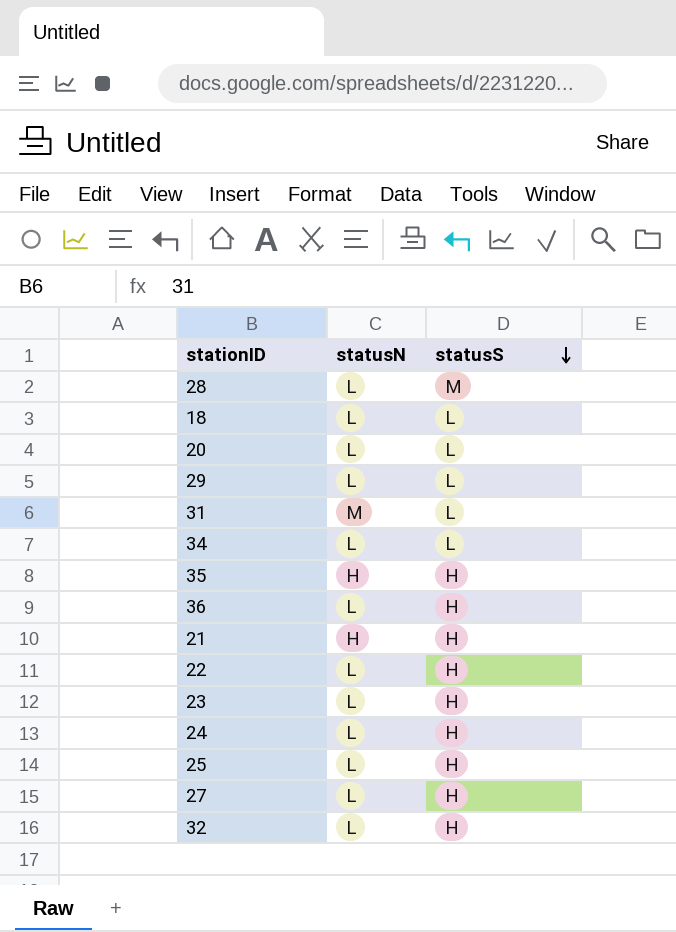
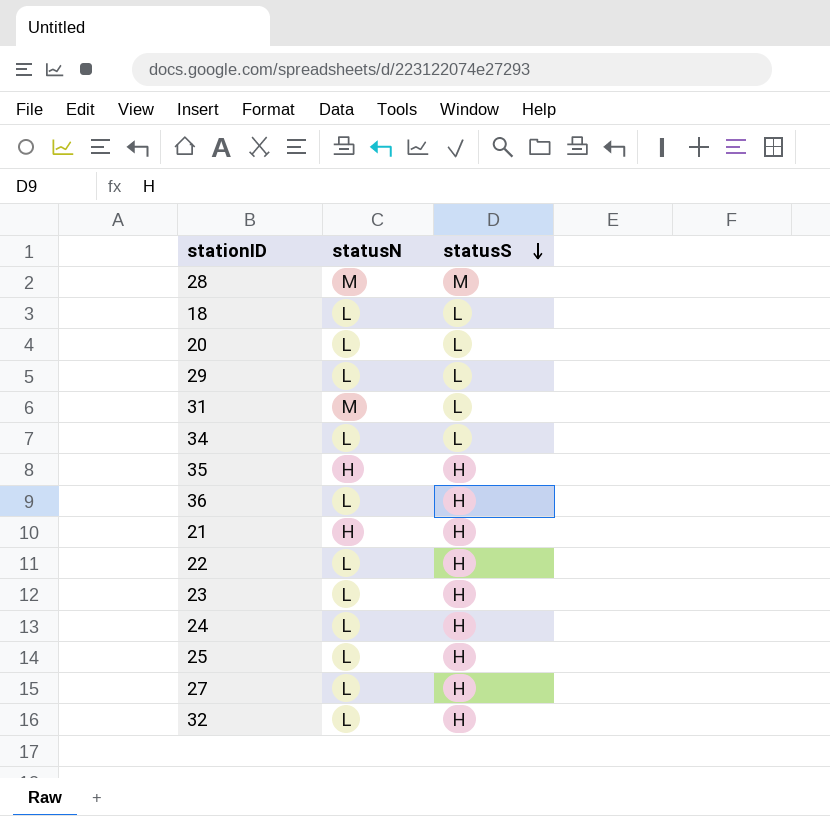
28 | statusN: L -> M

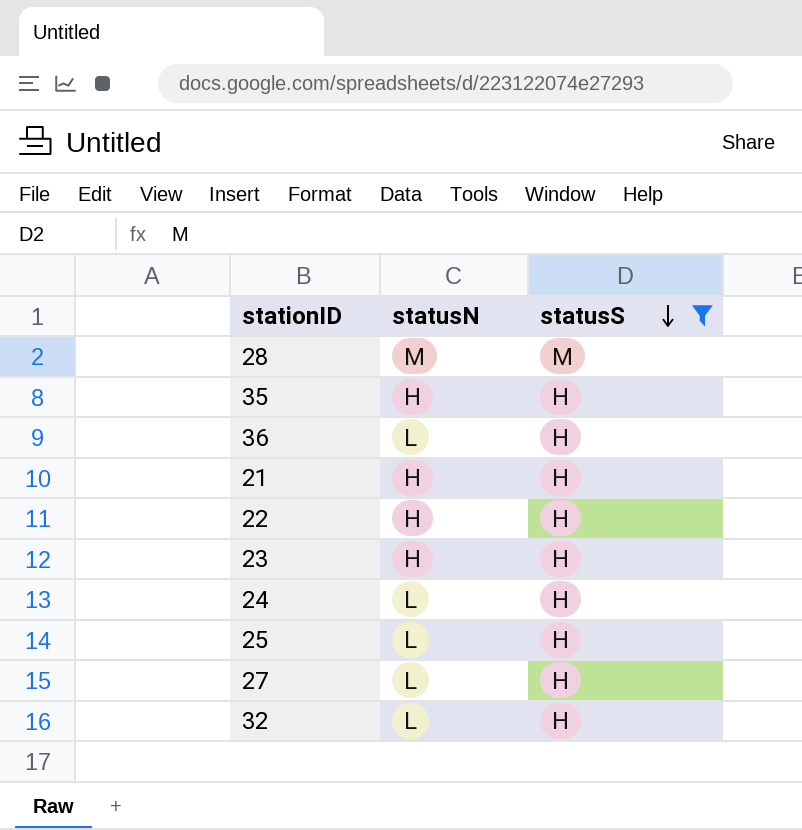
filter: none -> statusS != L
22 | statusN: L -> H
23 | statusN: L -> H

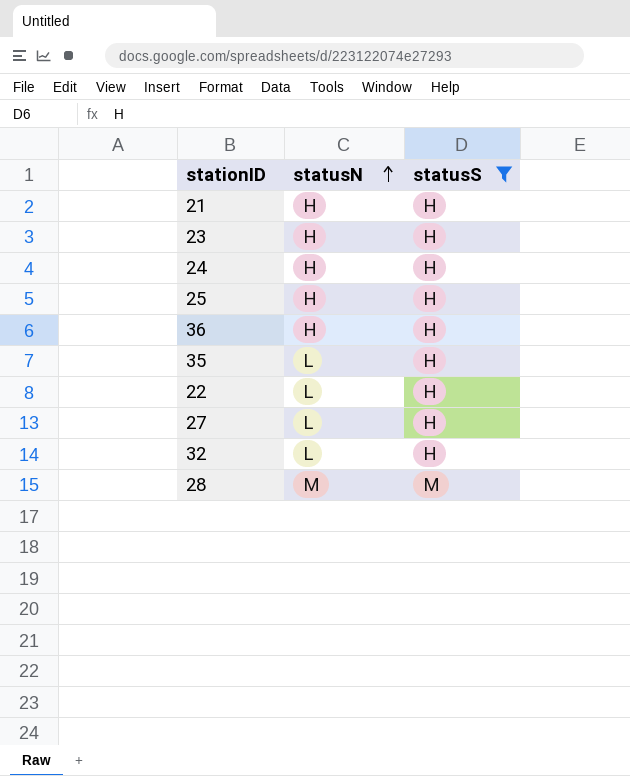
row order: statusS descending -> statusN ascending
24 | statusN: L -> H
25 | statusN: L -> H
36 | statusN: L -> H
35 | statusN: H -> L
22 | statusN: H -> L

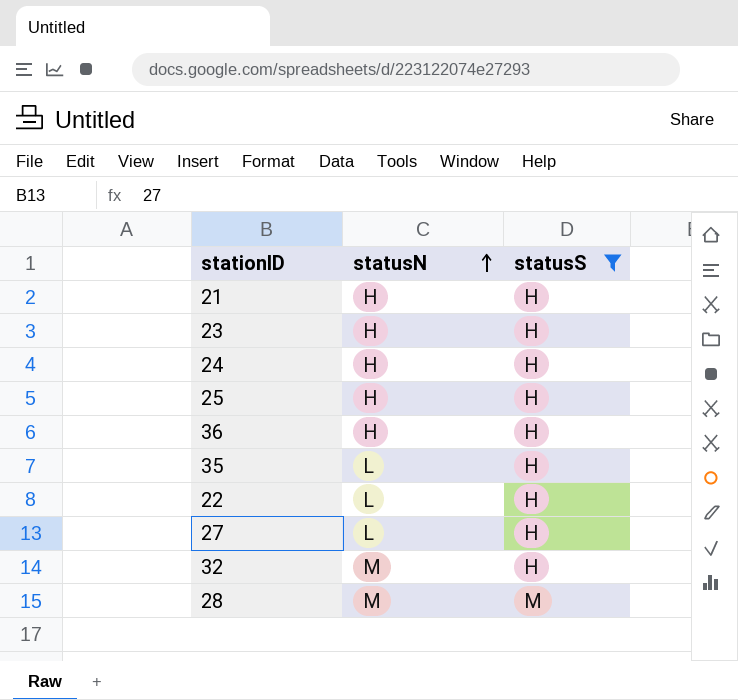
32 | statusN: L -> M

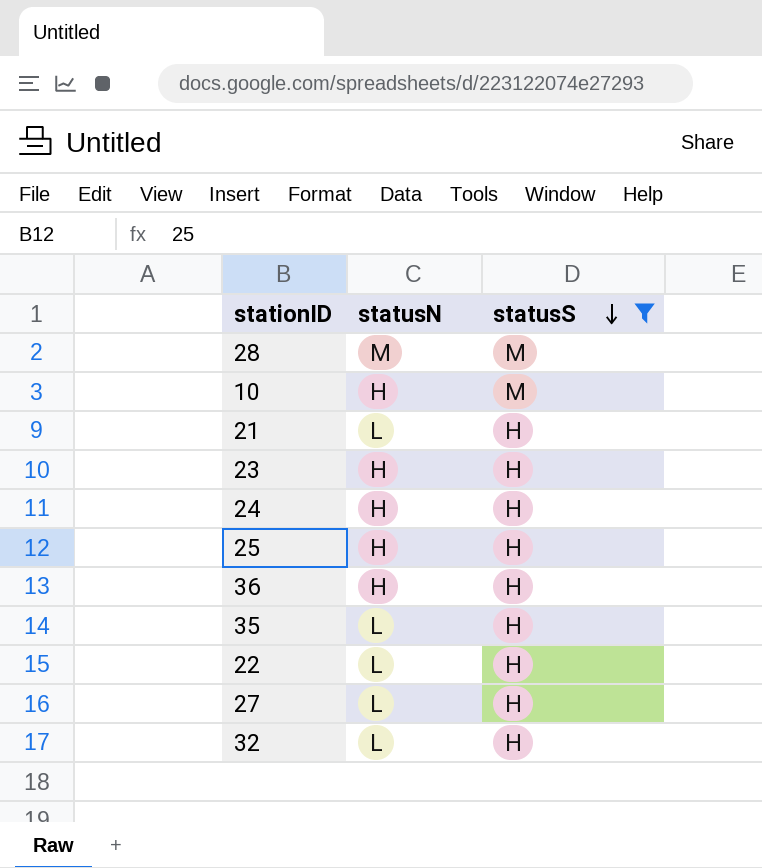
row order: statusN ascending -> statusS descending
row 10: none -> H | M
21 | statusN: H -> L
32 | statusN: M -> L

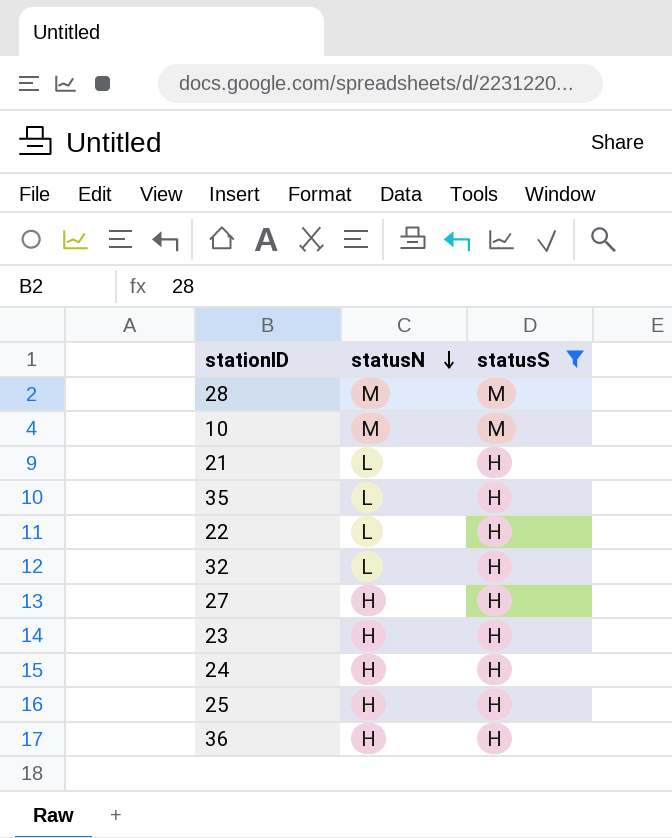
row order: statusS descending -> statusN descending
10 | statusN: H -> M
27 | statusN: L -> H

